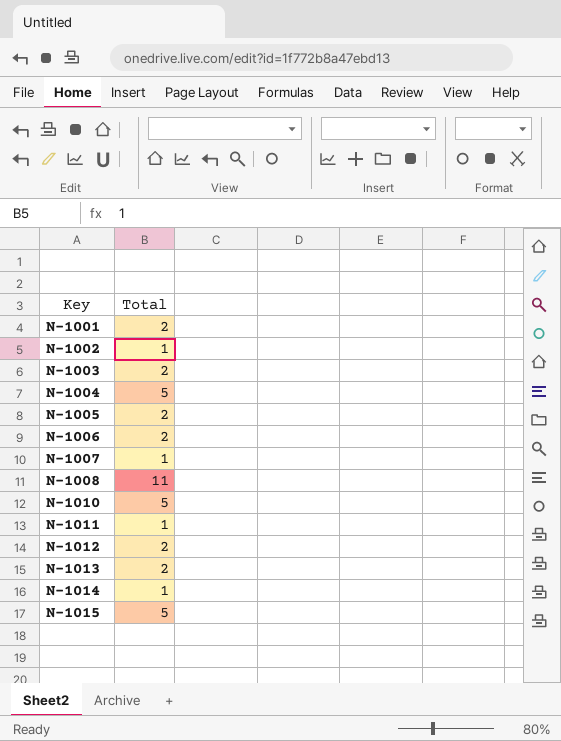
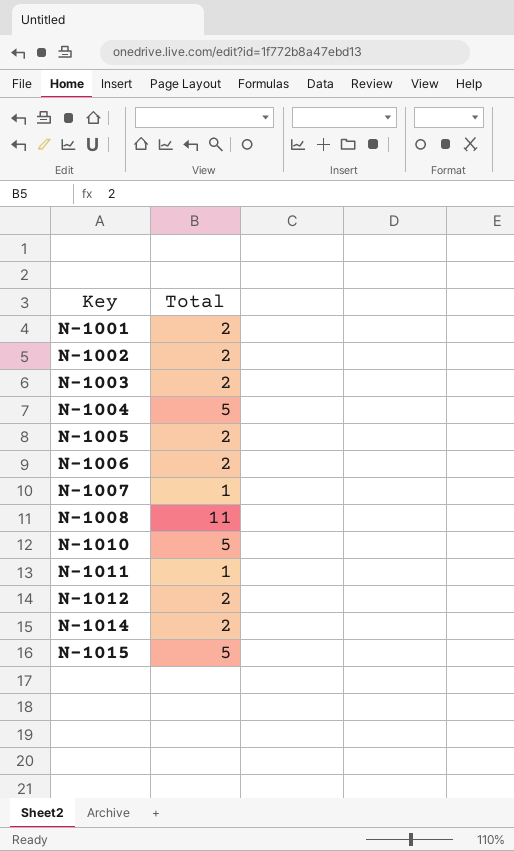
row N-1013: 2 -> none
N-1002 | Total: 1 -> 2
N-1014 | Total: 1 -> 2

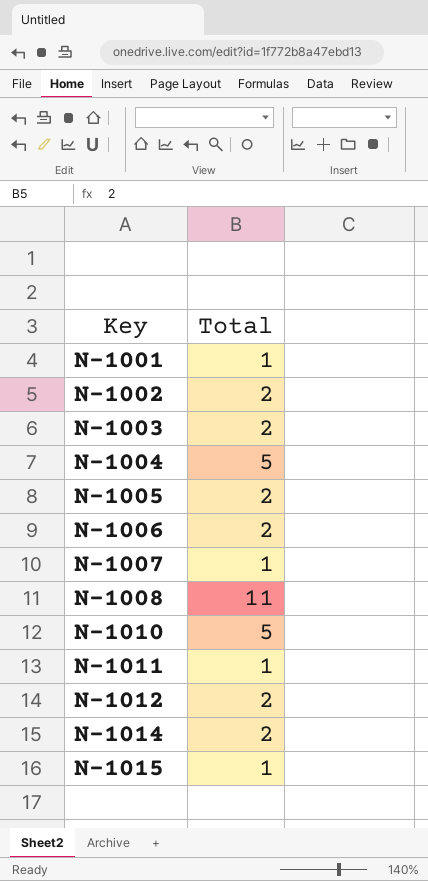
N-1001 | Total: 2 -> 1
N-1015 | Total: 5 -> 1

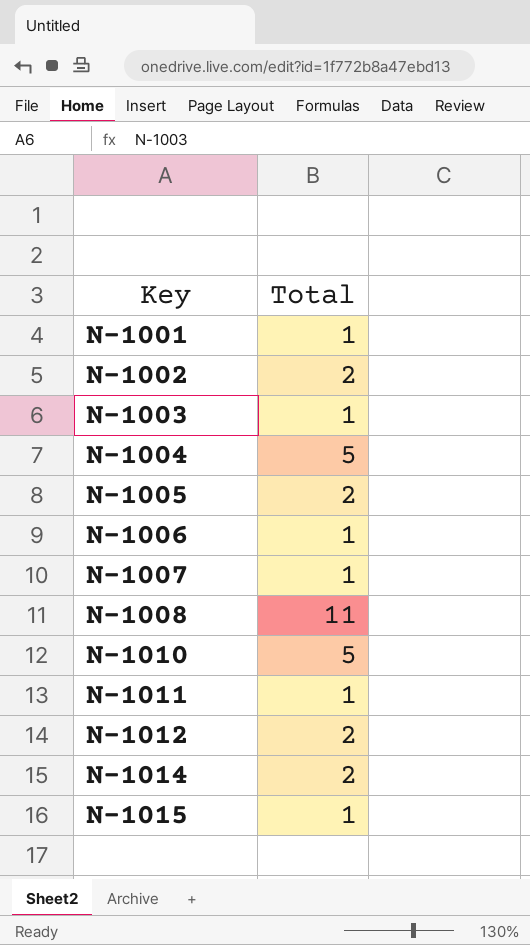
N-1003 | Total: 2 -> 1
N-1006 | Total: 2 -> 1

